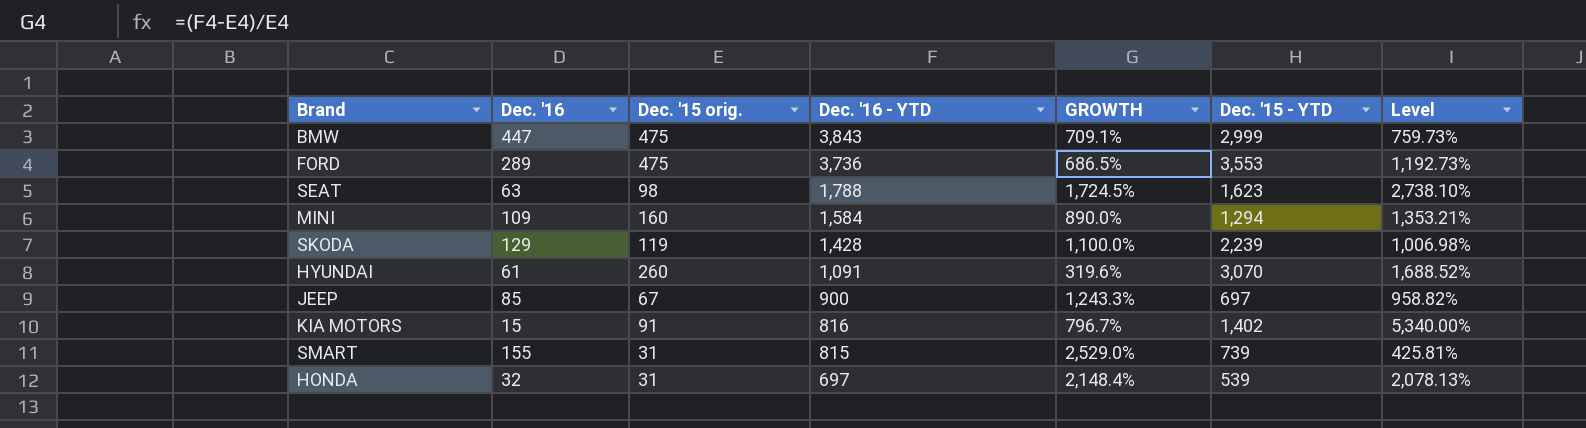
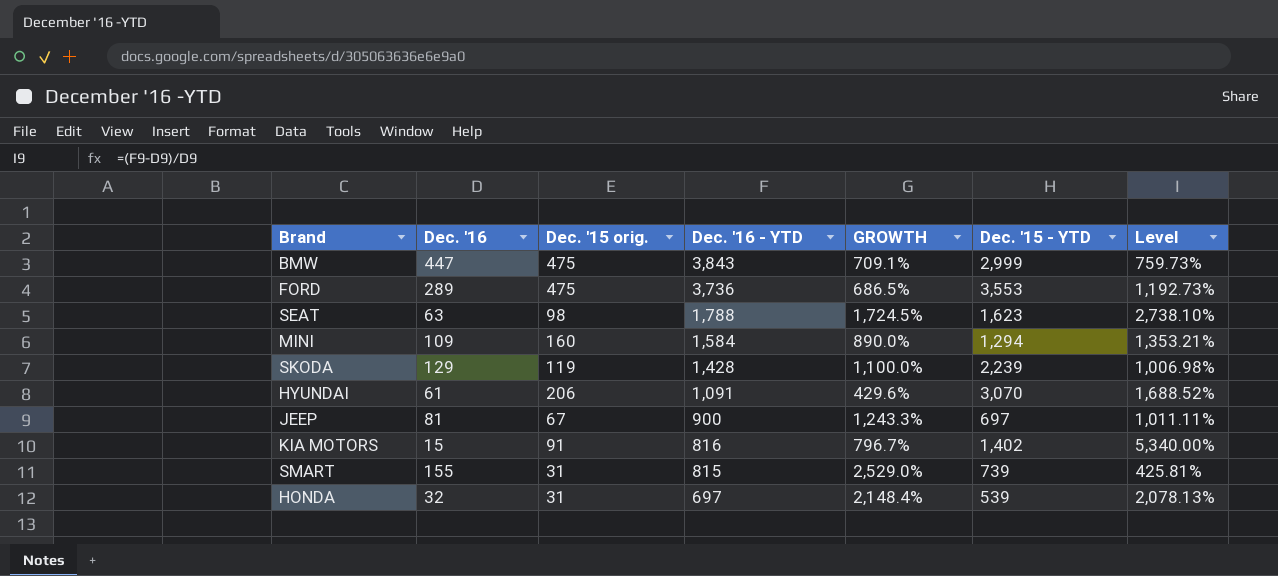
HYUNDAI | Dec. '15 orig.: 260 -> 206
HYUNDAI | GROWTH: 319.6% -> 429.6%
JEEP | Dec. '16: 85 -> 81
JEEP | Level: 958.82% -> 1,011.11%

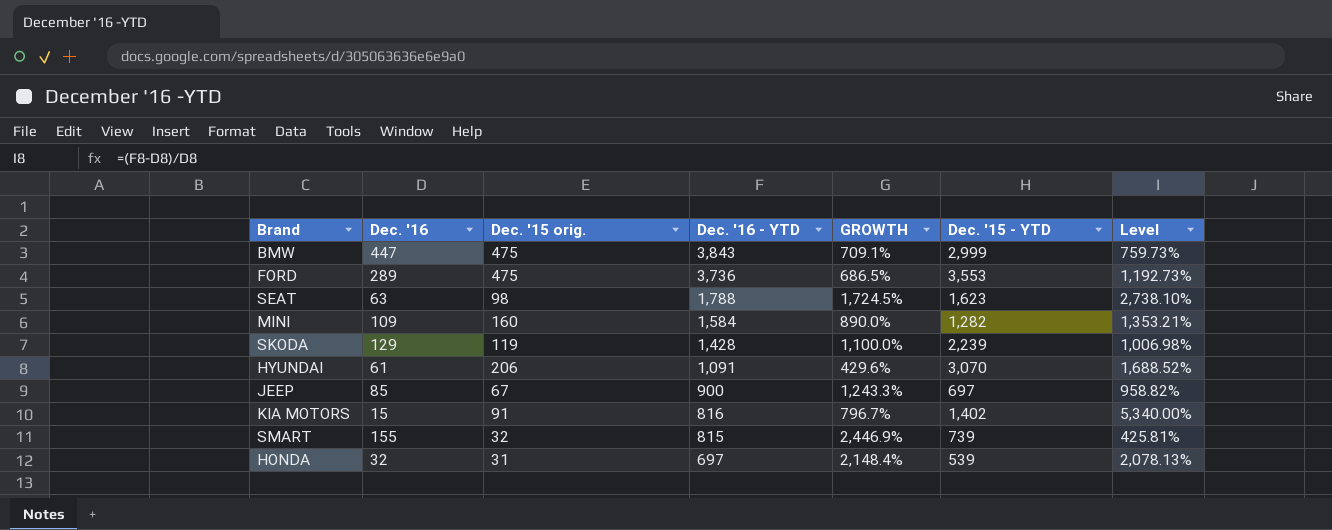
MINI | Dec. '15 - YTD: 1,294 -> 1,282
JEEP | Dec. '16: 81 -> 85
JEEP | Level: 1,011.11% -> 958.82%
SMART | Dec. '15 orig.: 31 -> 32
SMART | GROWTH: 2,529.0% -> 2,446.9%

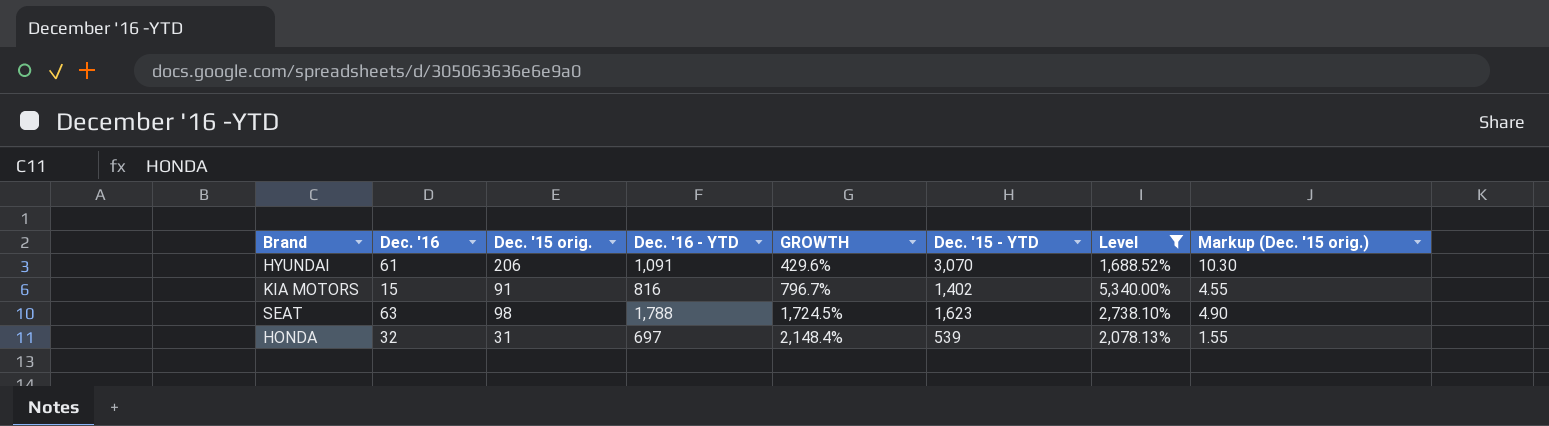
filter: none -> Level >= 1,688.52%
row order: Dec. '16 - YTD descending -> GROWTH ascending
column Markup (Dec. '15 orig.) | formula: none -> [Dec. '15 orig.] * 0.05

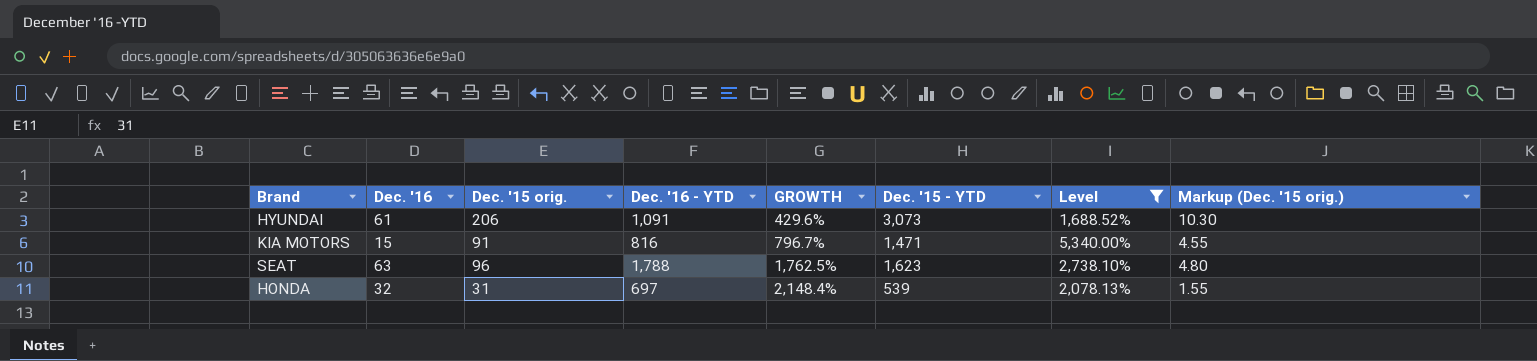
HYUNDAI | Dec. '15 - YTD: 3,070 -> 3,073
KIA MOTORS | Dec. '15 - YTD: 1,402 -> 1,471
SEAT | Dec. '15 orig.: 98 -> 96
SEAT | GROWTH: 1,724.5% -> 1,762.5%
SEAT | Markup (Dec. '15 orig.): 4.90 -> 4.80

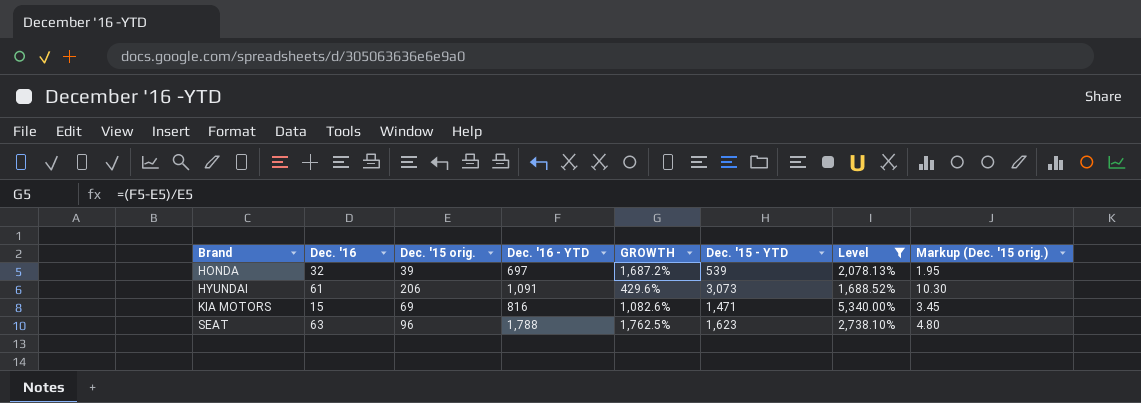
row order: GROWTH ascending -> Brand ascending
HONDA | Dec. '15 orig.: 31 -> 39
HONDA | GROWTH: 2,148.4% -> 1,687.2%
HONDA | Markup (Dec. '15 orig.): 1.55 -> 1.95
KIA MOTORS | Dec. '15 orig.: 91 -> 69
KIA MOTORS | GROWTH: 796.7% -> 1,082.6%
KIA MOTORS | Markup (Dec. '15 orig.): 4.55 -> 3.45

